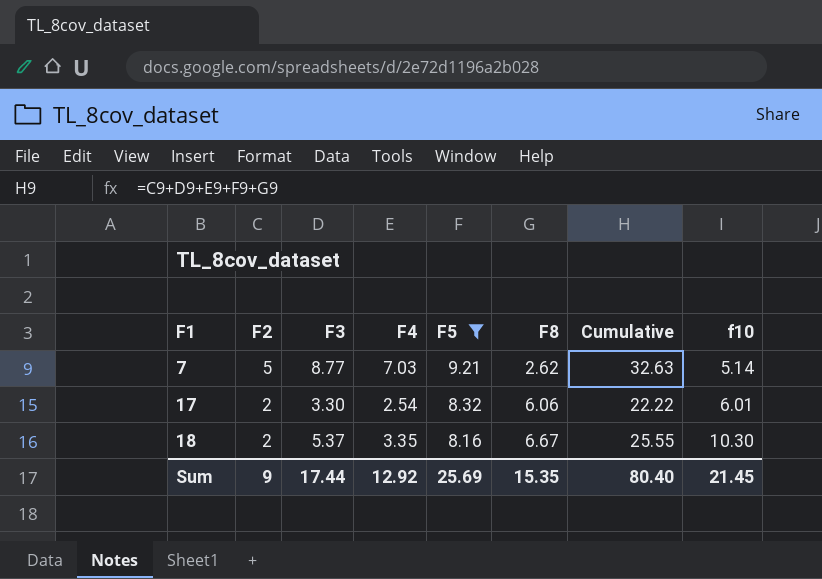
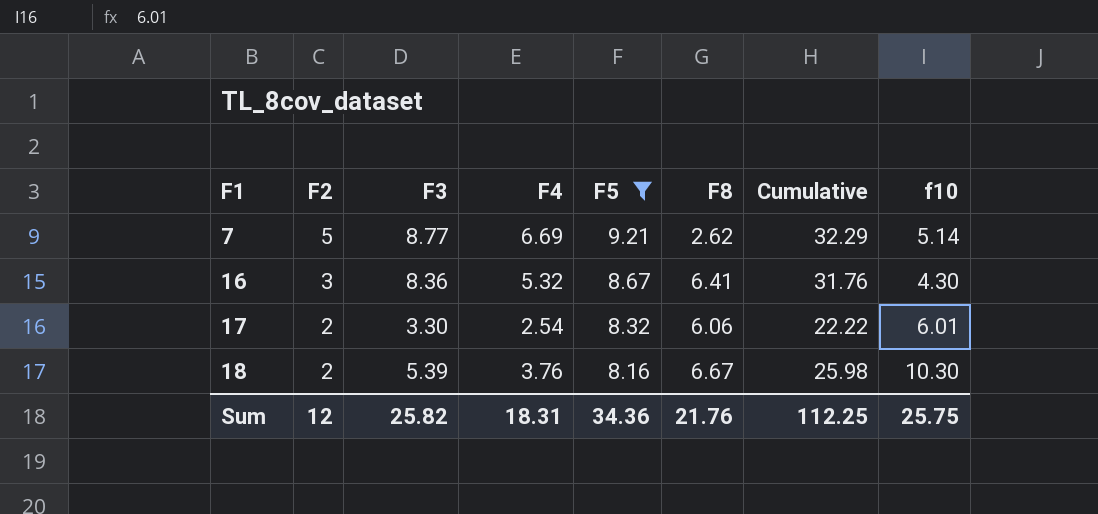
7 | F4: 7.03 -> 6.69
7 | Cumulative: 32.63 -> 32.29
row 16: none -> 3 | 8.36 | 5.32 | 8.67 | 6.41 | 31.76 | 4.30
18 | F3: 5.37 -> 5.39
18 | F4: 3.35 -> 3.76
18 | Cumulative: 25.55 -> 25.98
Sum | F2: 9 -> 12
Sum | F3: 17.44 -> 25.82
Sum | F4: 12.92 -> 18.31
Sum | F5: 25.69 -> 34.36
Sum | F8: 15.35 -> 21.76
Sum | Cumulative: 80.40 -> 112.25
Sum | f10: 21.45 -> 25.75

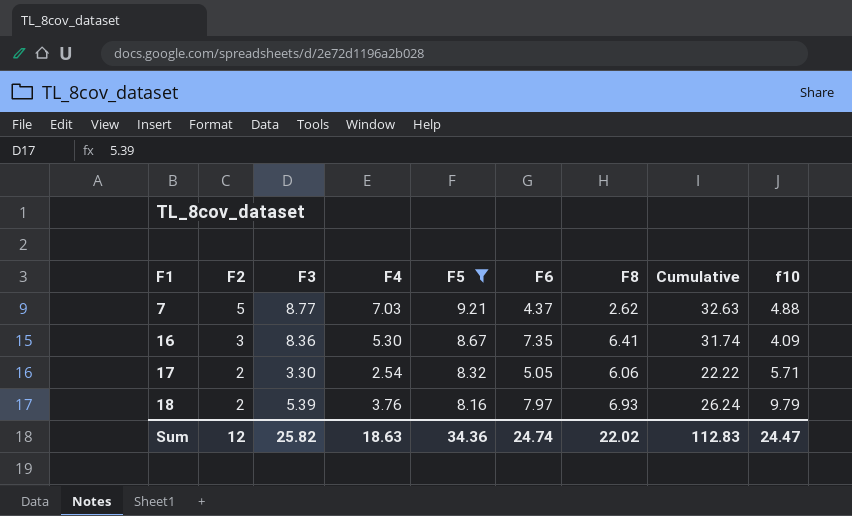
column F6 | position: none -> 6
7 | F4: 6.69 -> 7.03
7 | Cumulative: 32.29 -> 32.63
7 | f10: 5.14 -> 4.88
16 | F4: 5.32 -> 5.30
16 | Cumulative: 31.76 -> 31.74
16 | f10: 4.30 -> 4.09
17 | f10: 6.01 -> 5.71
18 | F8: 6.67 -> 6.93
18 | Cumulative: 25.98 -> 26.24
18 | f10: 10.30 -> 9.79
Sum | F4: 18.31 -> 18.63
Sum | F8: 21.76 -> 22.02
Sum | Cumulative: 112.25 -> 112.83
Sum | f10: 25.75 -> 24.47

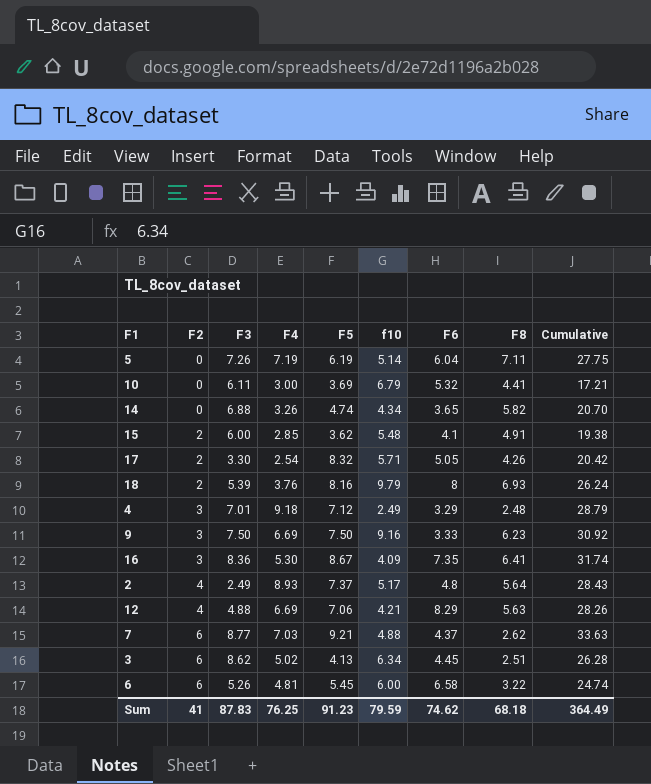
filter: F5 >= 8.16 -> none
row order: F1 ascending -> F2 ascending
column f10 | position: 9 -> 6
17 | F8: 6.06 -> 4.26
17 | Cumulative: 22.22 -> 20.42
18 | F6: 7.97 -> 8
7 | F2: 5 -> 6
7 | Cumulative: 32.63 -> 33.63
Sum | F2: 12 -> 41
Sum | F3: 25.82 -> 87.83
Sum | F4: 18.63 -> 76.25
Sum | F5: 34.36 -> 91.23
Sum | f10: 24.47 -> 79.59
Sum | F6: 24.74 -> 74.62
Sum | F8: 22.02 -> 68.18
Sum | Cumulative: 112.83 -> 364.49

